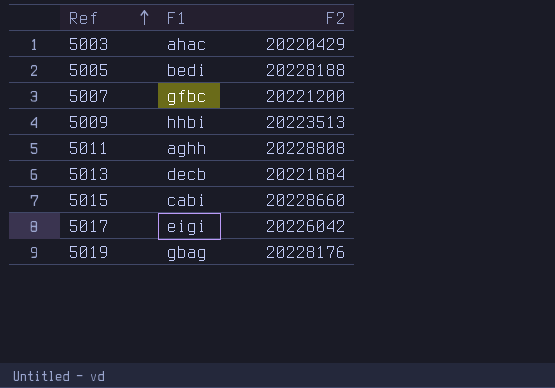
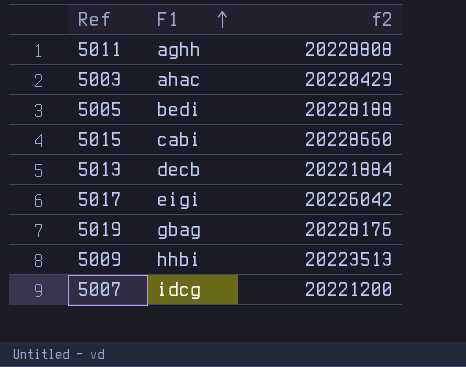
row order: Ref ascending -> F1 ascending
column name: F2 -> f2
5007 | F1: gfbc -> idcg

